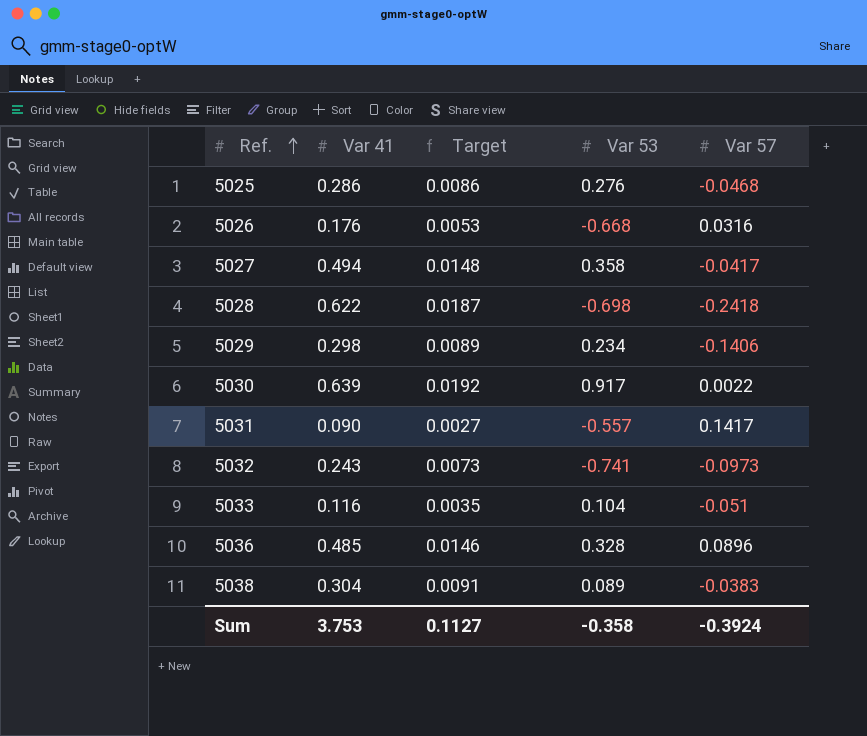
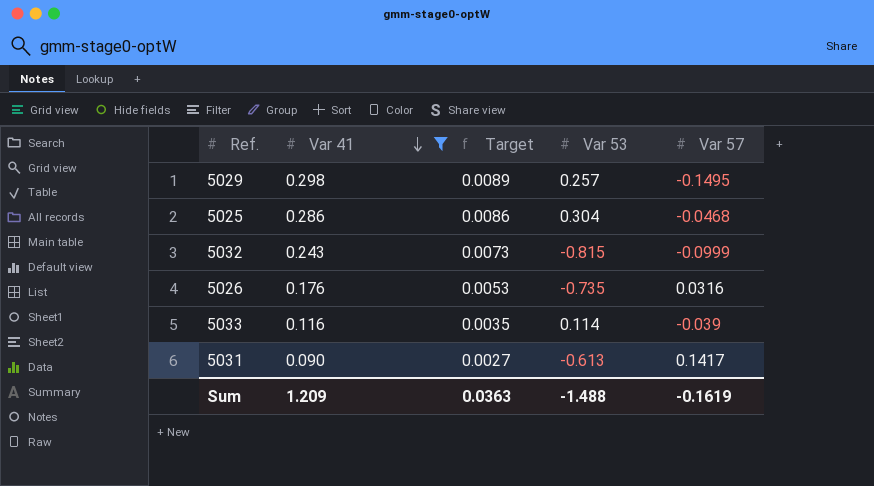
filter: none -> Var 41 <= 0.298
row order: Ref. ascending -> Var 41 descending
5029 | Var 53: 0.234 -> 0.257
5029 | Var 57: -0.1406 -> -0.1495
5025 | Var 53: 0.276 -> 0.304
5032 | Var 53: -0.741 -> -0.815
5032 | Var 57: -0.0973 -> -0.0999
5026 | Var 53: -0.668 -> -0.735
5033 | Var 53: 0.104 -> 0.114
5033 | Var 57: -0.051 -> -0.039
5031 | Var 53: -0.557 -> -0.613
Sum | Var 41: 3.753 -> 1.209
Sum | Target: 0.1127 -> 0.0363
Sum | Var 53: -0.358 -> -1.488
Sum | Var 57: -0.3924 -> -0.1619

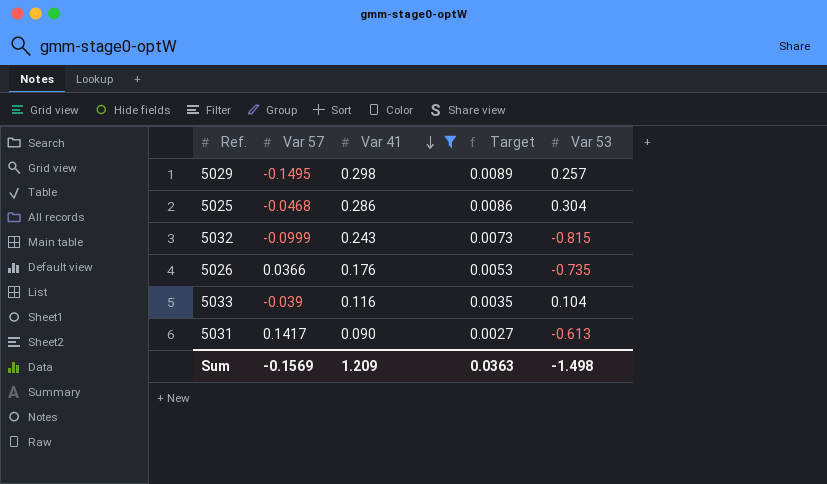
column Var 57 | position: 5 -> 2
5026 | Var 57: 0.0316 -> 0.0366
5033 | Var 53: 0.114 -> 0.104
Sum | Var 57: -0.1619 -> -0.1569
Sum | Var 53: -1.488 -> -1.498

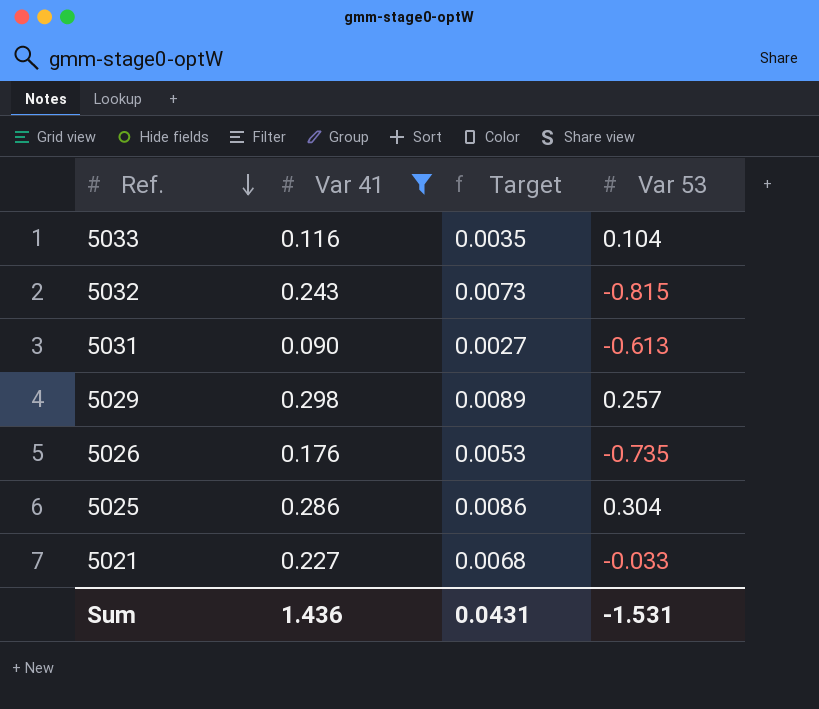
row order: Var 41 descending -> Ref. descending
column Var 57 | position: 2 -> none
row 5021: none -> 0.227 | 0.0068 | -0.033
Sum | Var 41: 1.209 -> 1.436
Sum | Target: 0.0363 -> 0.0431
Sum | Var 53: -1.498 -> -1.531

